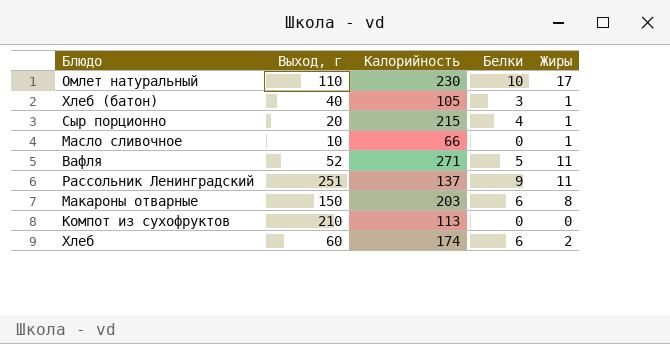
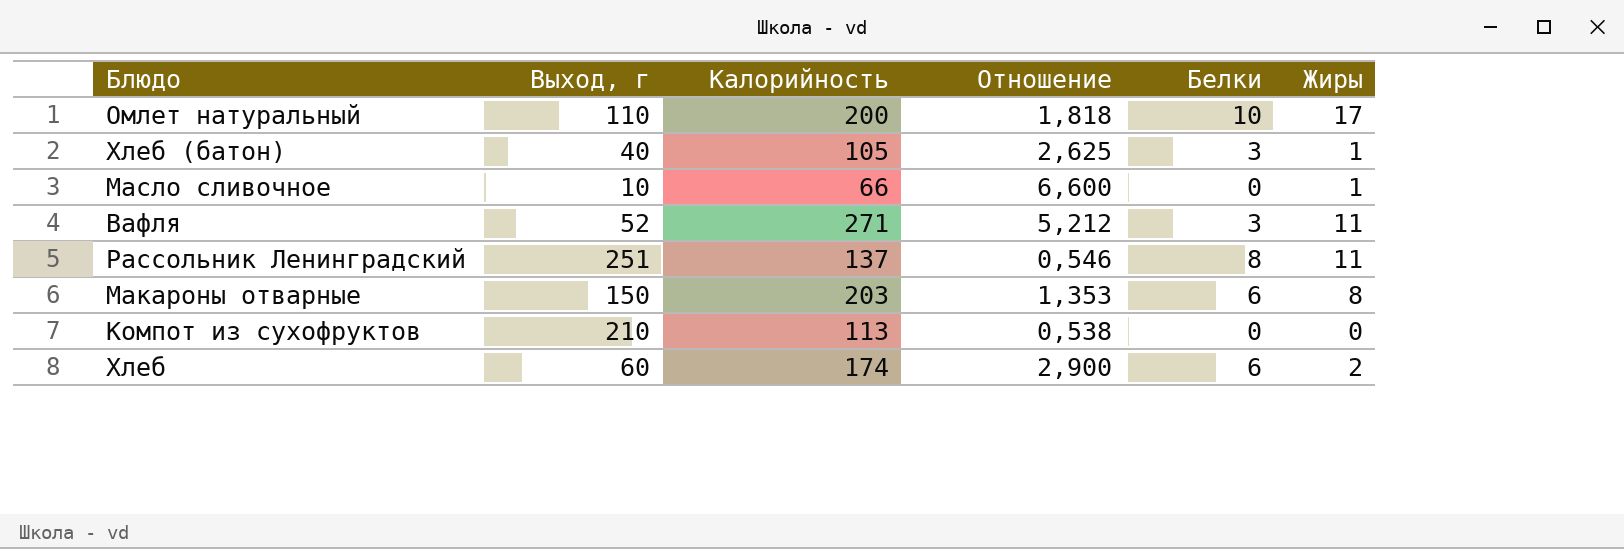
column Отношение | formula: none -> [Калорийность] / [Выход, г]
row Сыр порционно: 20 | 215 | 4 | 1 -> none
Омлет натуральный | Калорийность: 230 -> 200
Вафля | Белки: 5 -> 3
Рассольник Ленинградский | Белки: 9 -> 8

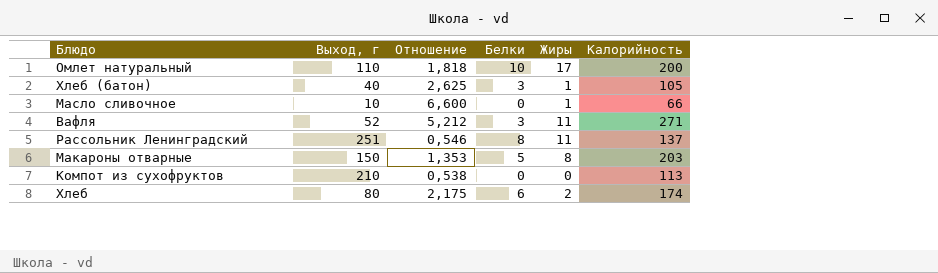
column Калорийность | position: 3 -> 6
Макароны отварные | Белки: 6 -> 5
Хлеб | Выход, г: 60 -> 80
Хлеб | Отношение: 2,900 -> 2,175

